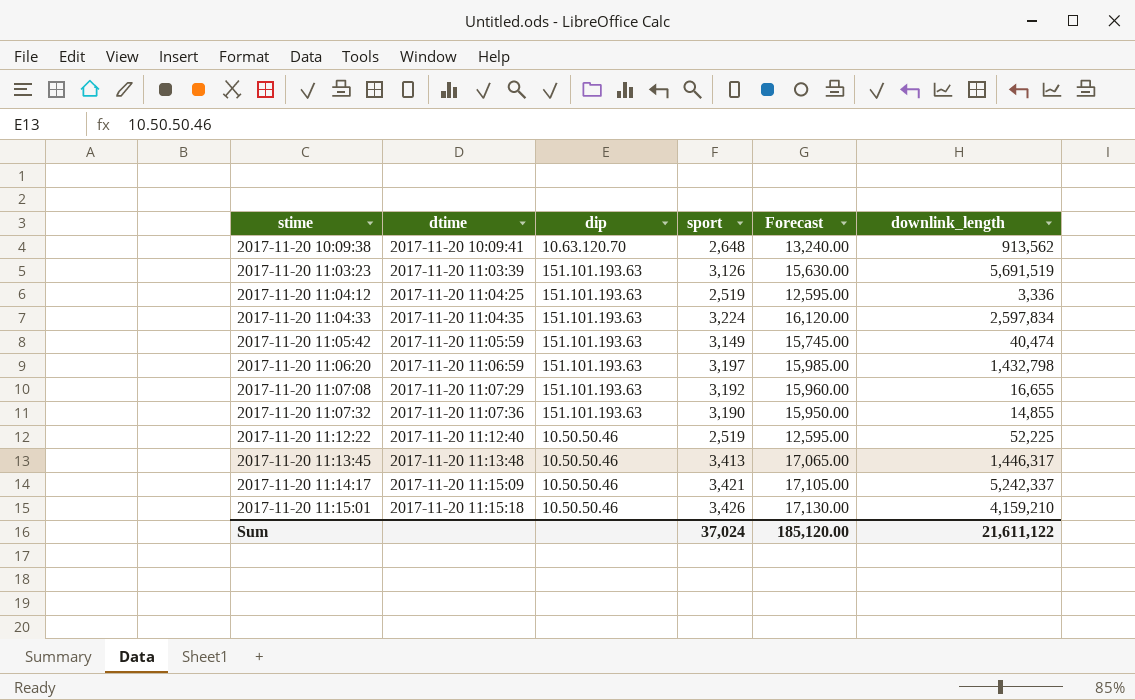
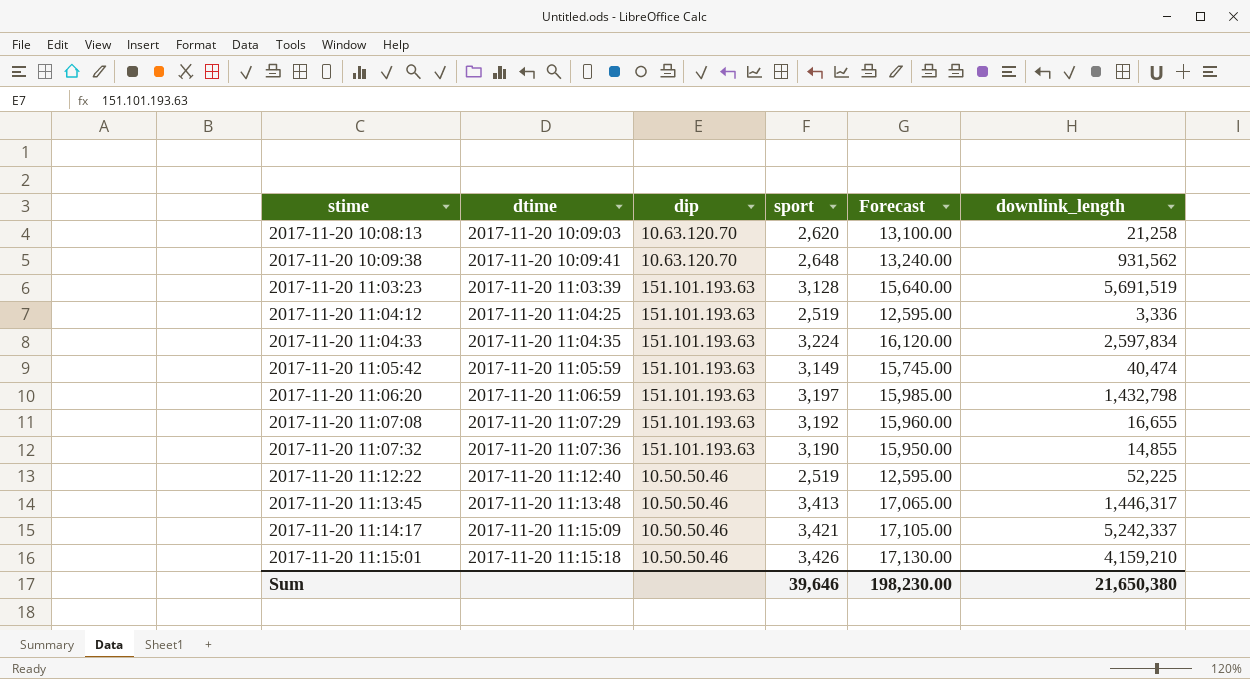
row 2017-11-20 10:08:13: none -> 2017-11-20 10:09:03 | 10.63.120.70 | 2,620 | 13,100.00 | 21,258
2017-11-20 10:09:38 | downlink_length: 913,562 -> 931,562
2017-11-20 11:03:23 | sport: 3,126 -> 3,128
2017-11-20 11:03:23 | Forecast: 15,630.00 -> 15,640.00
Sum | sport: 37,024 -> 39,646
Sum | Forecast: 185,120.00 -> 198,230.00
Sum | downlink_length: 21,611,122 -> 21,650,380

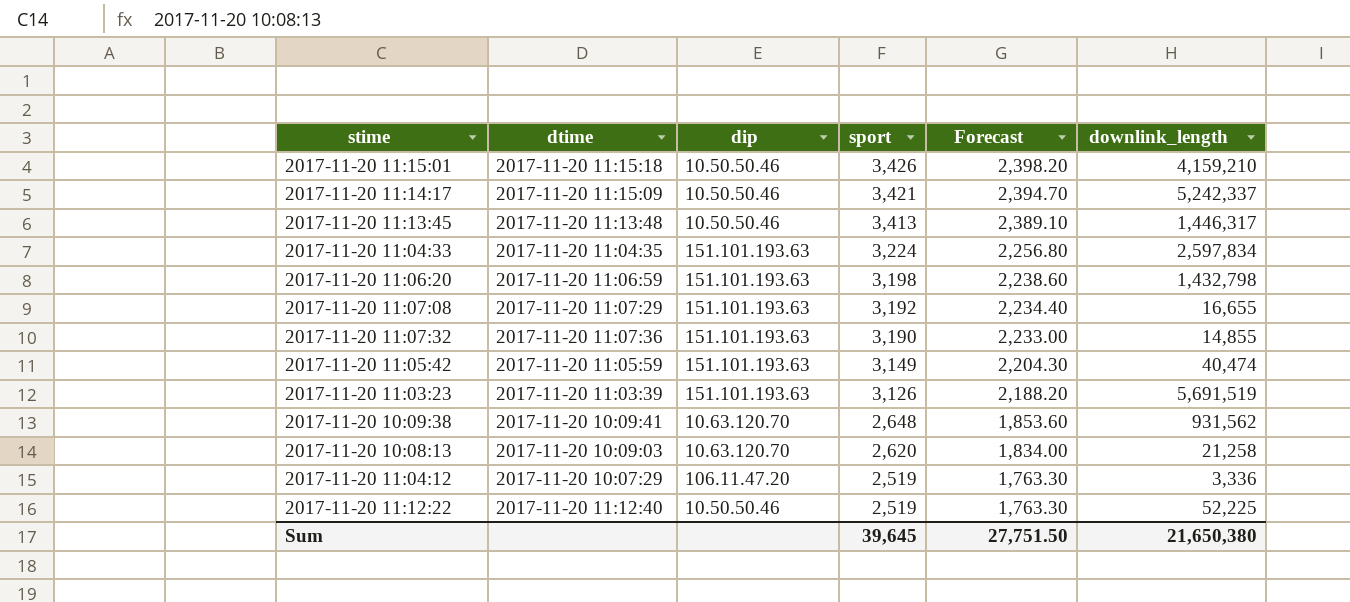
row order: stime ascending -> sport descending
column Forecast | formula: [sport] * 5 -> [sport] * 0.7
2017-11-20 11:06:20 | sport: 3,197 -> 3,198
2017-11-20 11:03:23 | sport: 3,128 -> 3,126
2017-11-20 11:04:12 | dtime: 2017-11-20 11:04:25 -> 2017-11-20 10:07:29
2017-11-20 11:04:12 | dip: 151.101.193.63 -> 106.11.47.20
Sum | sport: 39,646 -> 39,645
Sum | Forecast: 198,230.00 -> 27,751.50

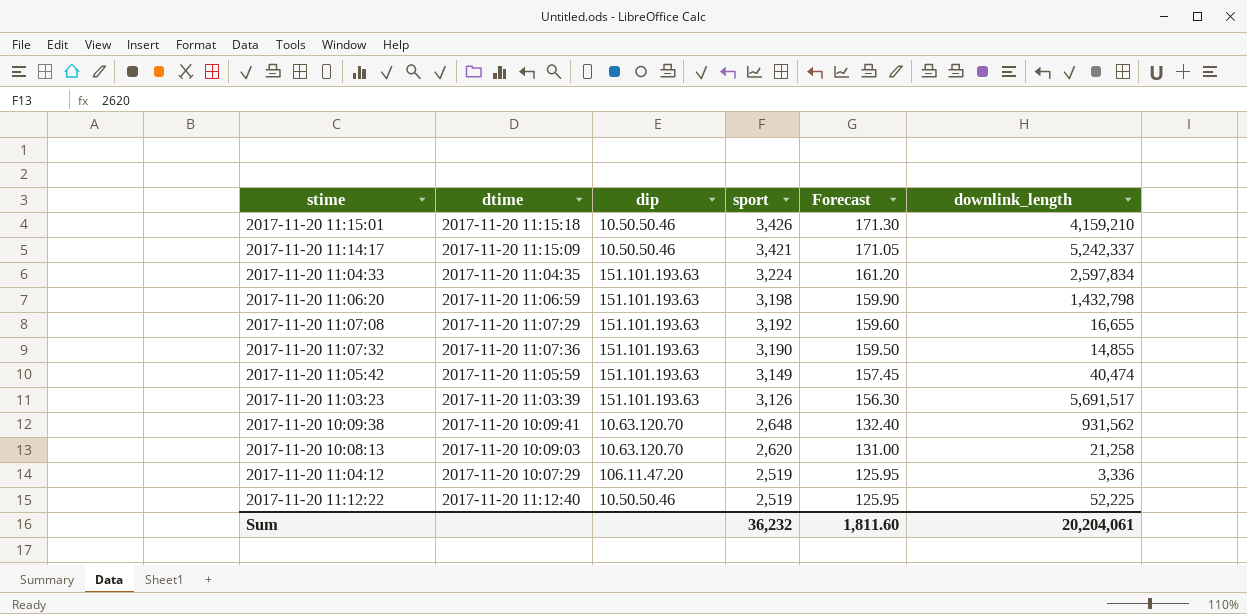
column Forecast | formula: [sport] * 0.7 -> [sport] * 0.05
row 2017-11-20 11:13:45: 2017-11-20 11:13:48 | 10.50.50.46 | 3,413 | 2,389.10 | 1,446,317 -> none
2017-11-20 11:03:23 | downlink_length: 5,691,519 -> 5,691,517
Sum | sport: 39,645 -> 36,232
Sum | Forecast: 27,751.50 -> 1,811.60
Sum | downlink_length: 21,650,380 -> 20,204,061

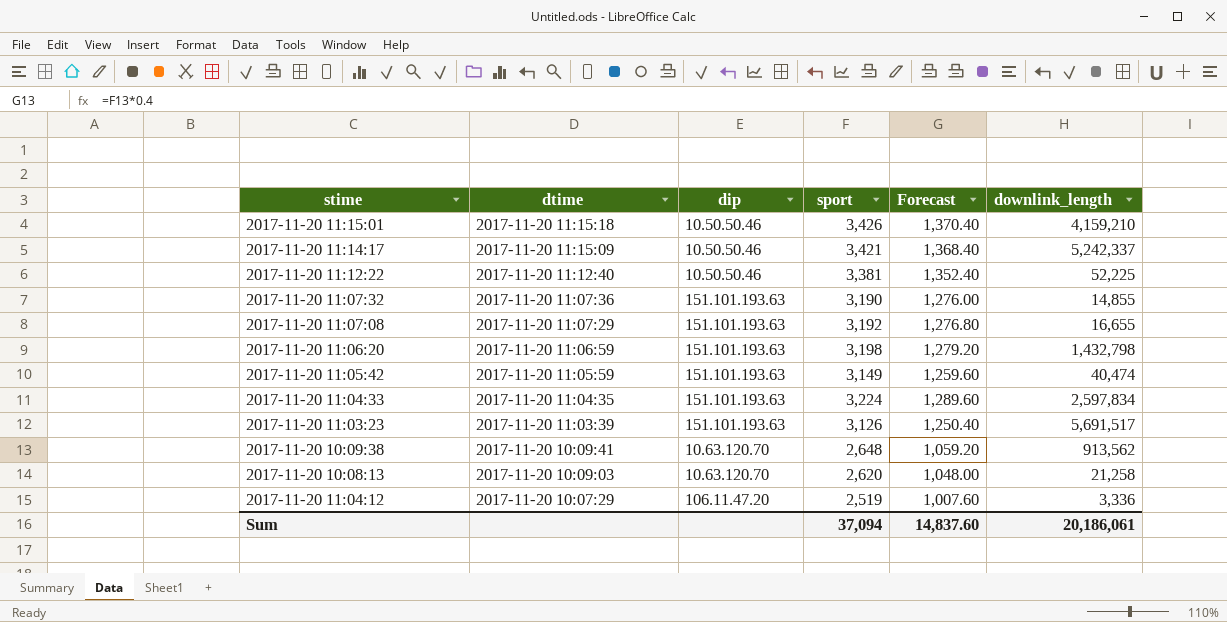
row order: sport descending -> dtime descending
column Forecast | formula: [sport] * 0.05 -> [sport] * 0.4
2017-11-20 11:12:22 | sport: 2,519 -> 3,381
2017-11-20 10:09:38 | downlink_length: 931,562 -> 913,562
Sum | sport: 36,232 -> 37,094
Sum | Forecast: 1,811.60 -> 14,837.60
Sum | downlink_length: 20,204,061 -> 20,186,061

